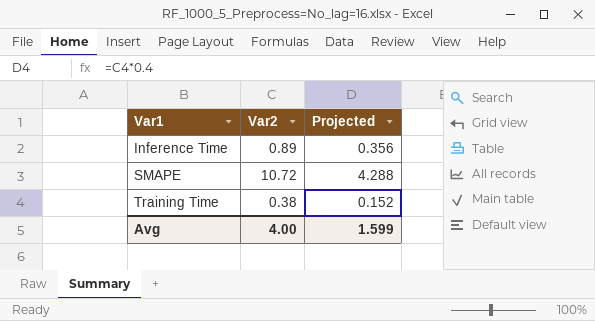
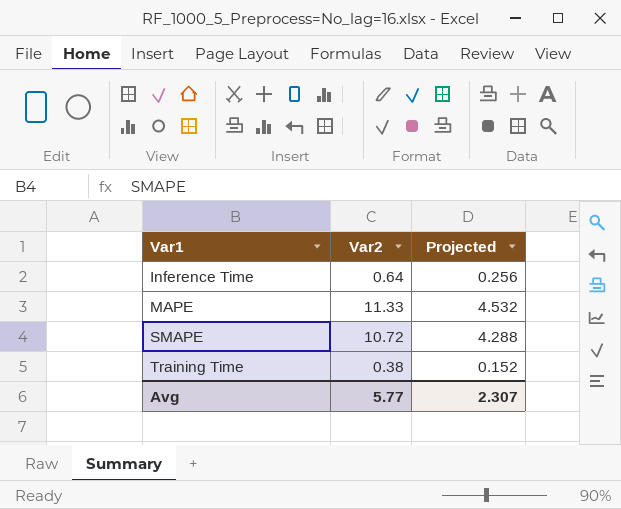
Inference Time | Var2: 0.89 -> 0.64
Inference Time | Projected: 0.356 -> 0.256
row MAPE: none -> 11.33 | 4.532
Avg | Var2: 4.00 -> 5.77
Avg | Projected: 1.599 -> 2.307

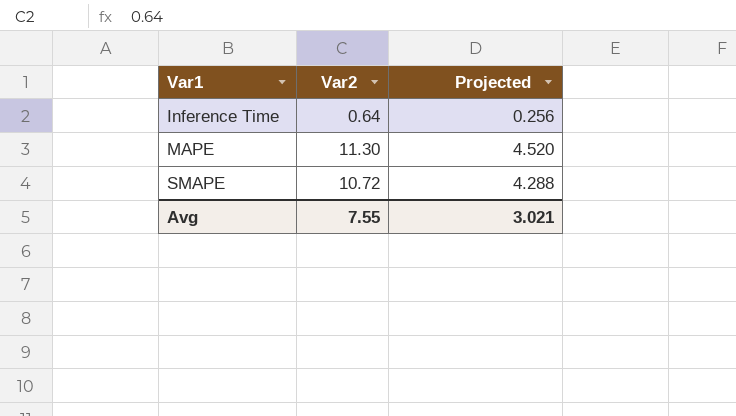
row Training Time: 0.38 | 0.152 -> none
MAPE | Var2: 11.33 -> 11.30
MAPE | Projected: 4.532 -> 4.520
Avg | Var2: 5.77 -> 7.55
Avg | Projected: 2.307 -> 3.021

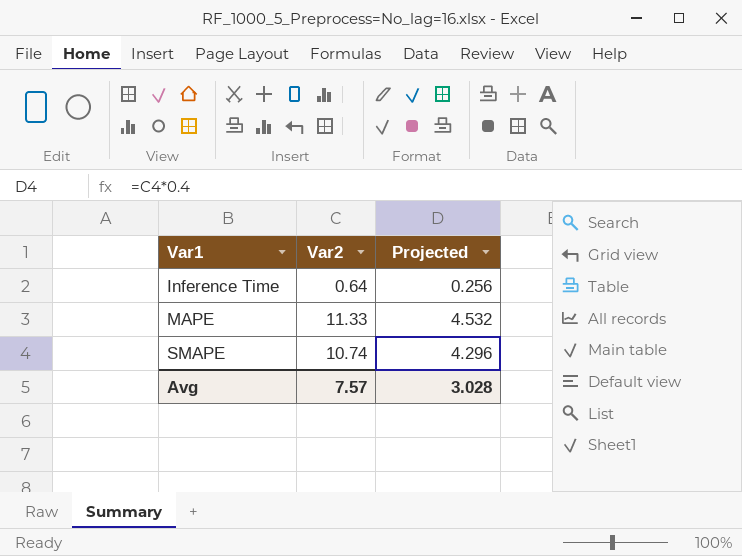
MAPE | Var2: 11.30 -> 11.33
MAPE | Projected: 4.520 -> 4.532
SMAPE | Var2: 10.72 -> 10.74
SMAPE | Projected: 4.288 -> 4.296
Avg | Var2: 7.55 -> 7.57
Avg | Projected: 3.021 -> 3.028

